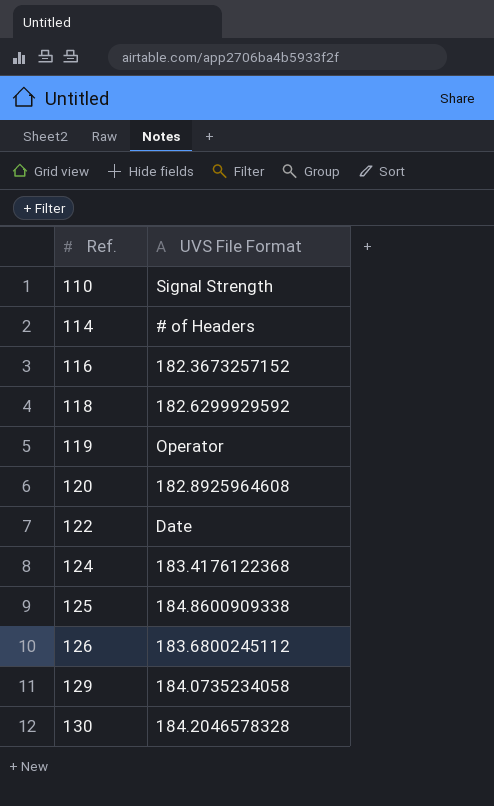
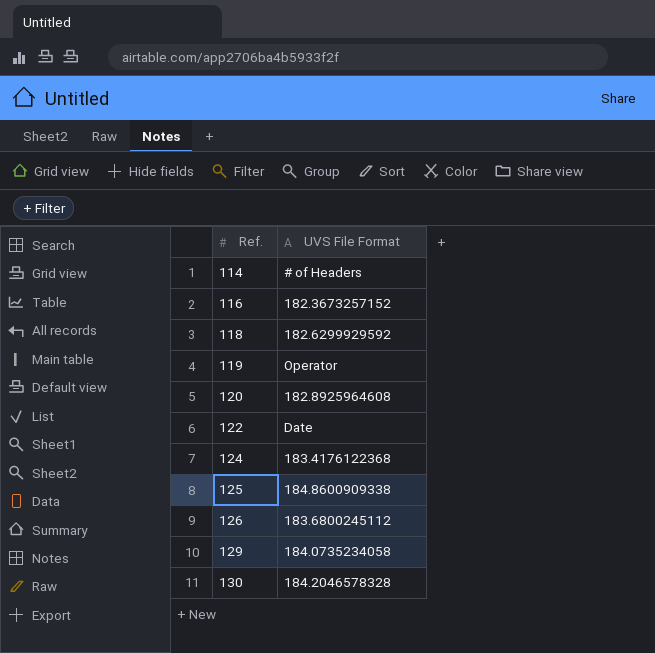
row 110: Signal Strength -> none

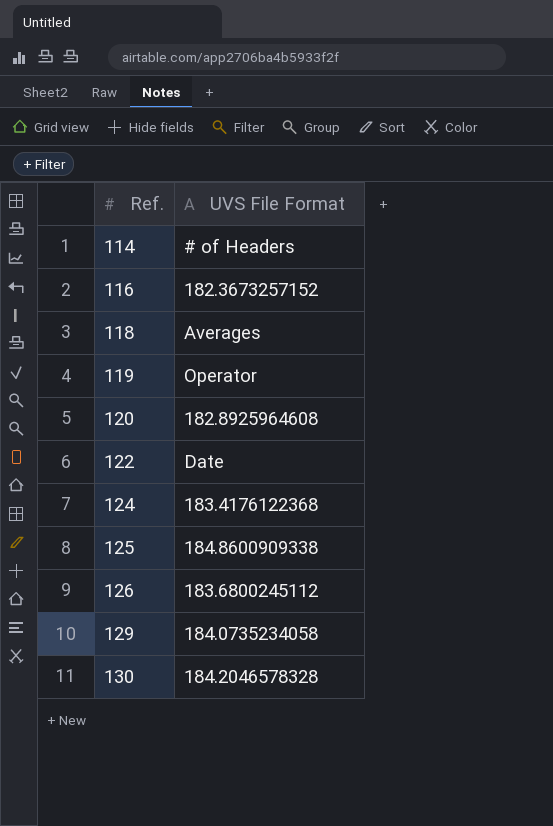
118 | UVS File Format: 182.6299929592 -> Averages

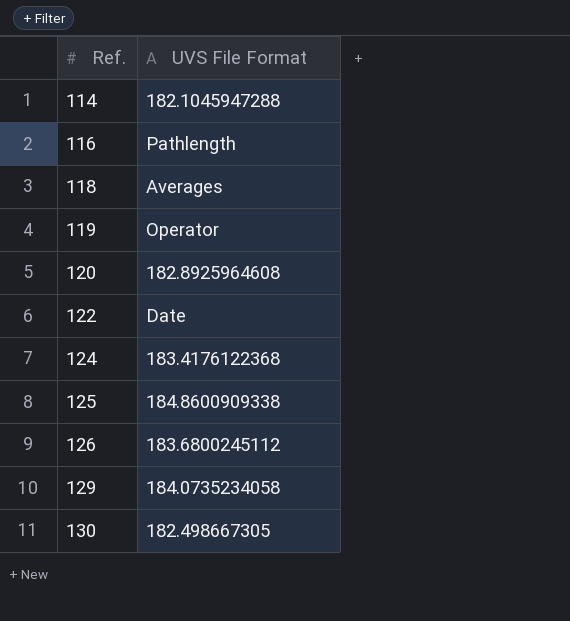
114 | UVS File Format: # of Headers -> 182.1045947288
116 | UVS File Format: 182.3673257152 -> Pathlength
130 | UVS File Format: 184.2046578328 -> 182.498667305

